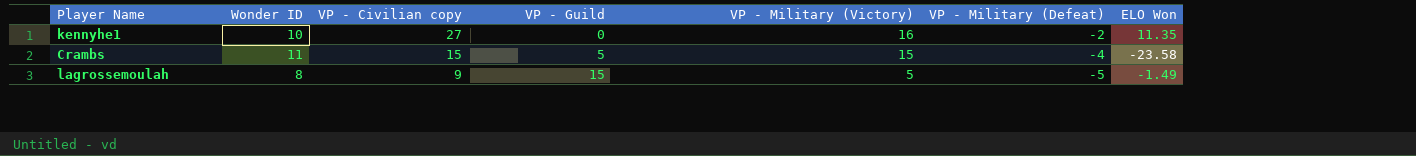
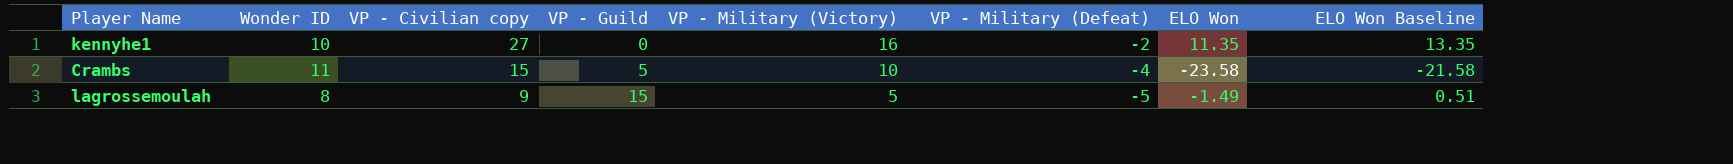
column ELO Won Baseline | formula: none -> [ELO Won] + 2
Crambs | VP - Military (Victory): 15 -> 10

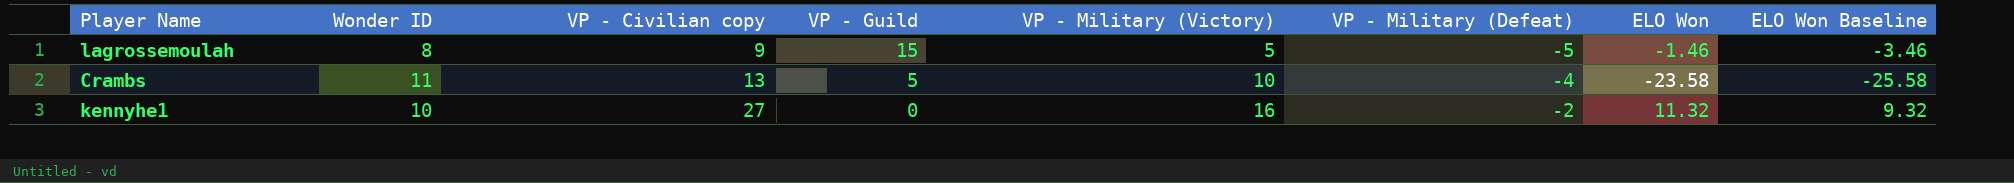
row order: VP - Civilian copy descending -> VP - Civilian copy ascending
column ELO Won Baseline | formula: [ELO Won] + 2 -> [ELO Won] - 2
lagrossemoulah | ELO Won: -1.49 -> -1.46
Crambs | VP - Civilian copy: 15 -> 13
kennyhe1 | ELO Won: 11.35 -> 11.32

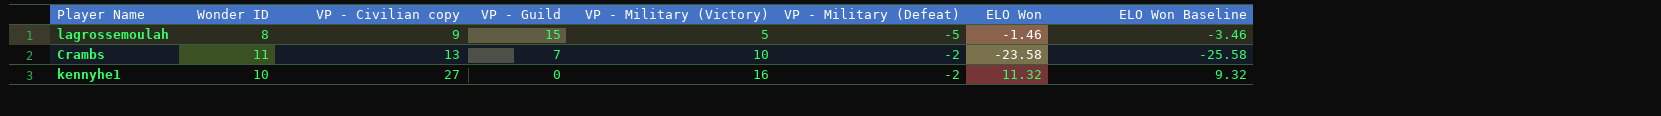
Crambs | VP - Guild: 5 -> 7
Crambs | VP - Military (Defeat): -4 -> -2

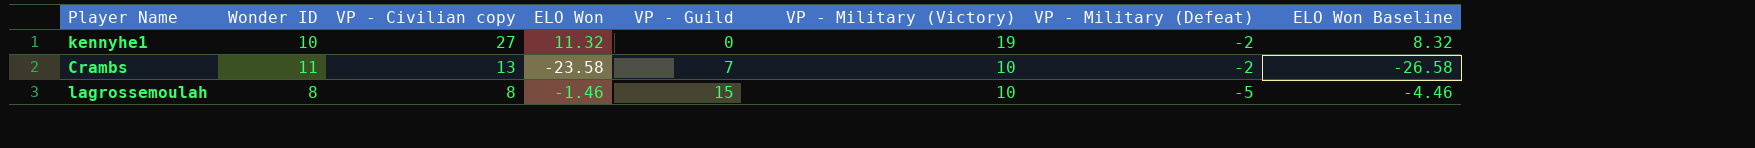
row order: VP - Civilian copy ascending -> VP - Civilian copy descending
column ELO Won | position: 7 -> 4
column ELO Won Baseline | formula: [ELO Won] - 2 -> [ELO Won] - 3
kennyhe1 | VP - Military (Victory): 16 -> 19
lagrossemoulah | VP - Civilian copy: 9 -> 8
lagrossemoulah | VP - Military (Victory): 5 -> 10

